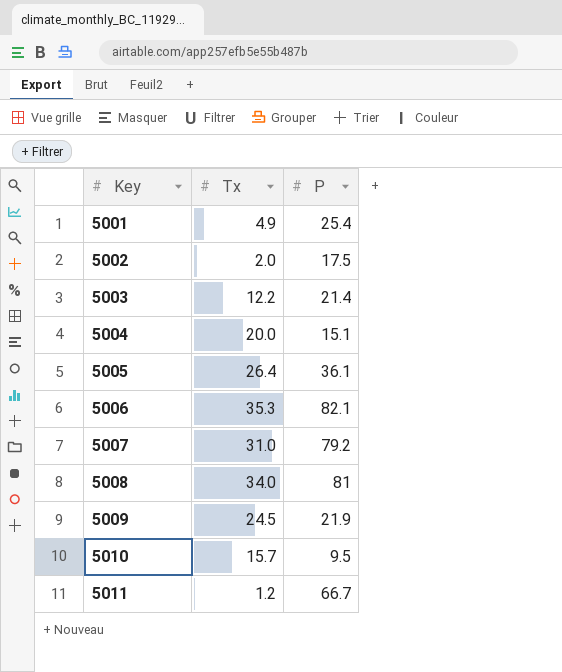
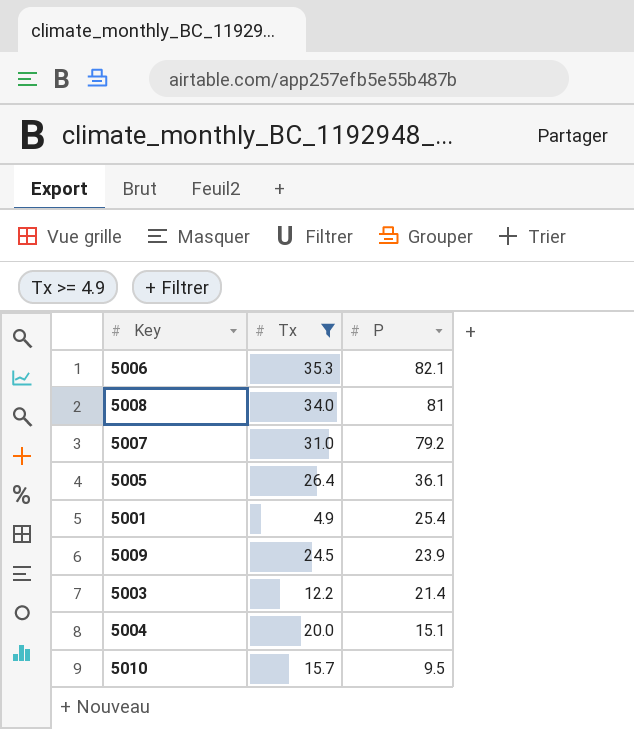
filter: none -> Tx >= 4.9
row order: Key ascending -> P descending
5009 | P: 21.9 -> 23.9

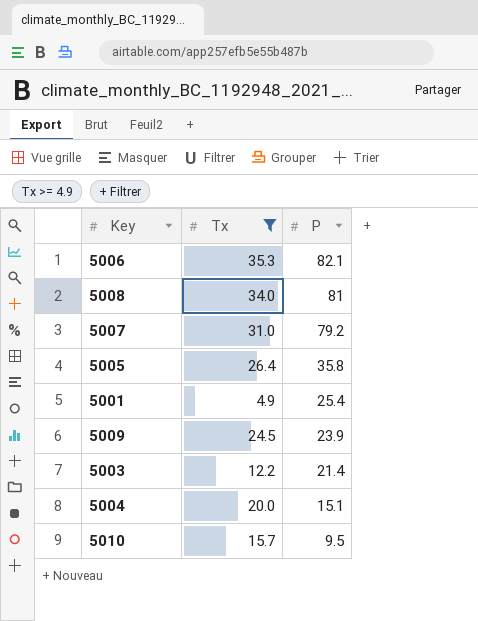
5005 | P: 36.1 -> 35.8

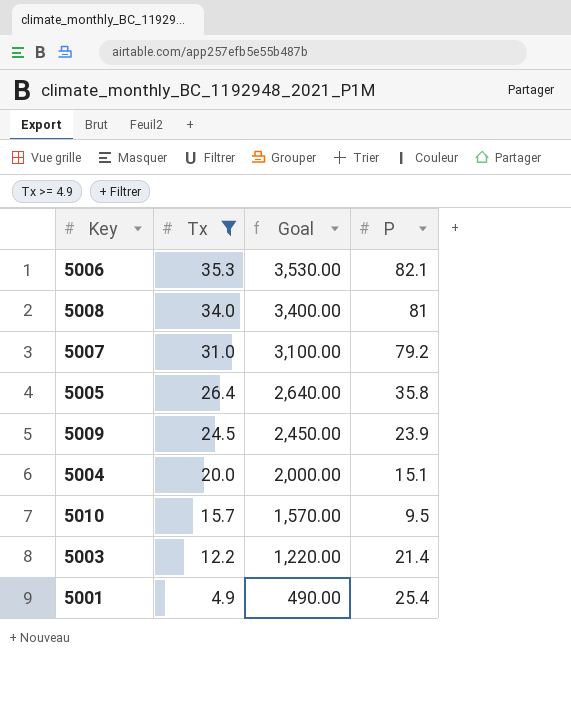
row order: P descending -> Tx descending
column Goal | formula: none -> [Tx] * 100

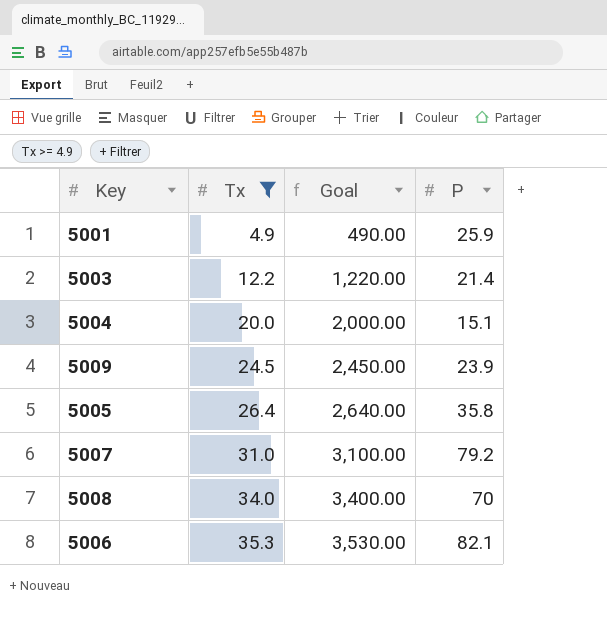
row order: Tx descending -> Tx ascending
row 5010: 15.7 | 1,570.00 | 9.5 -> none
5001 | P: 25.4 -> 25.9
5008 | P: 81 -> 70

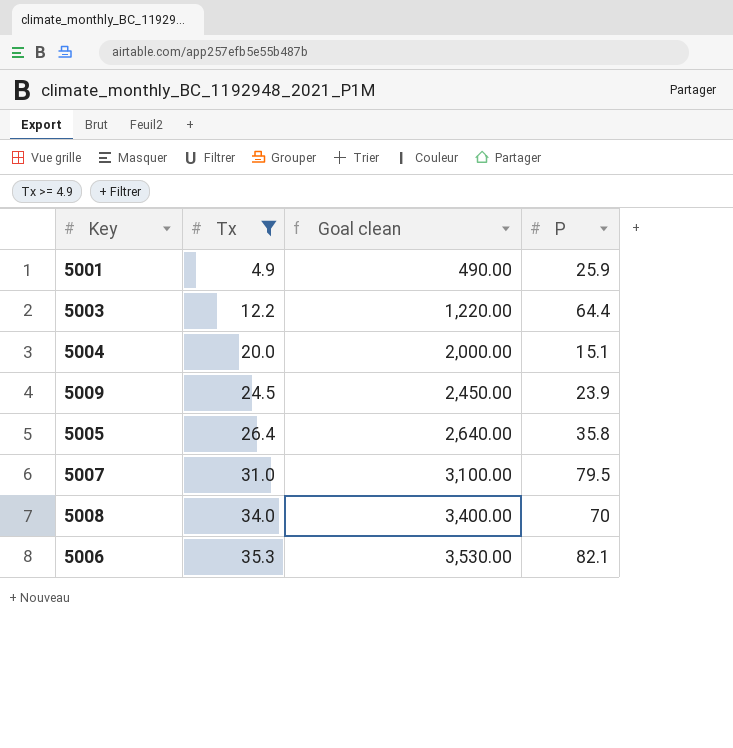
column name: Goal -> Goal clean
5003 | P: 21.4 -> 64.4
5007 | P: 79.2 -> 79.5

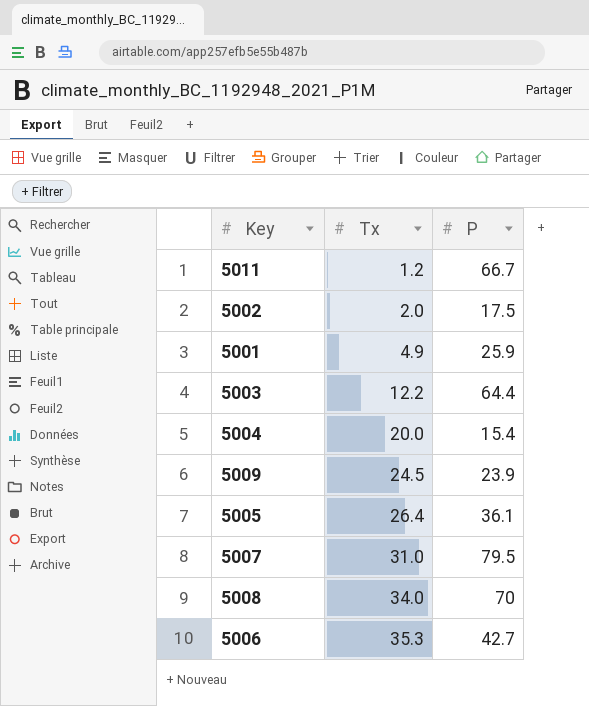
filter: Tx >= 4.9 -> none
column Goal clean | formula: [Tx] * 100 -> none
5004 | P: 15.1 -> 15.4
5005 | P: 35.8 -> 36.1
5006 | P: 82.1 -> 42.7

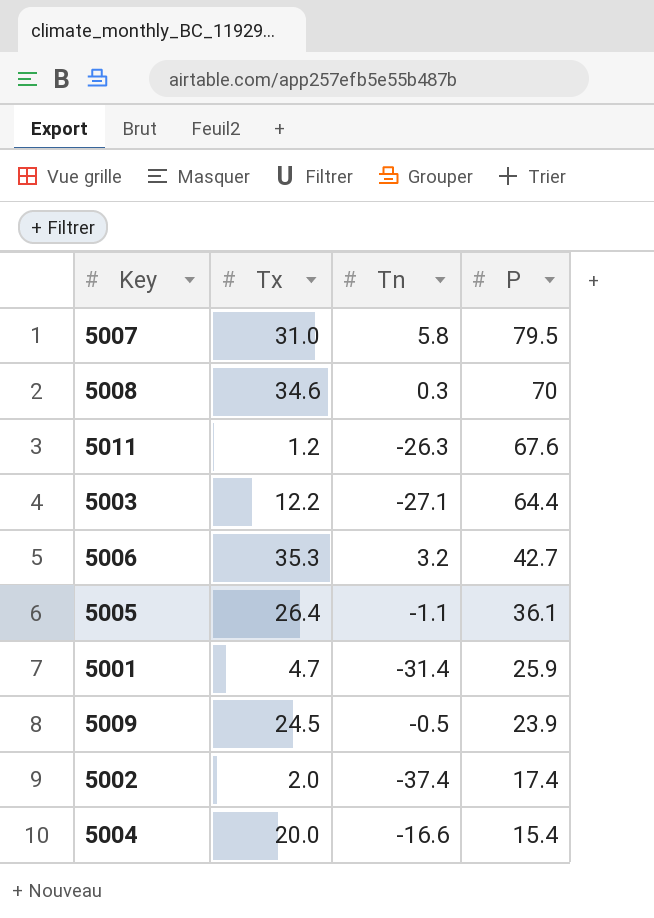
row order: Tx ascending -> P descending
column Tn | position: none -> 3
5008 | Tx: 34.0 -> 34.6
5011 | P: 66.7 -> 67.6
5001 | Tx: 4.9 -> 4.7
5002 | P: 17.5 -> 17.4

